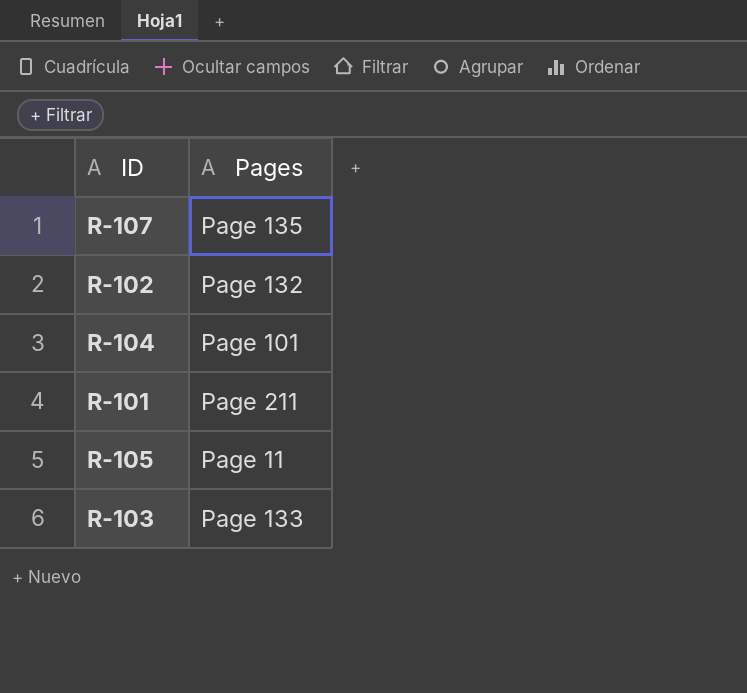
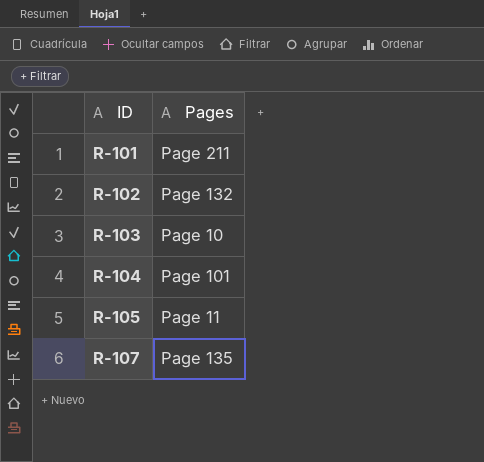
row order: none -> ID ascending
R-103 | Pages: Page 133 -> Page 10

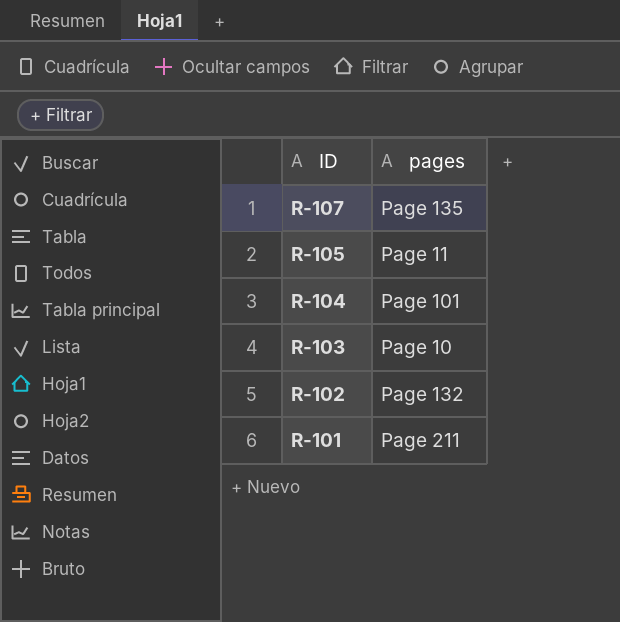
row order: ID ascending -> ID descending
column name: Pages -> pages

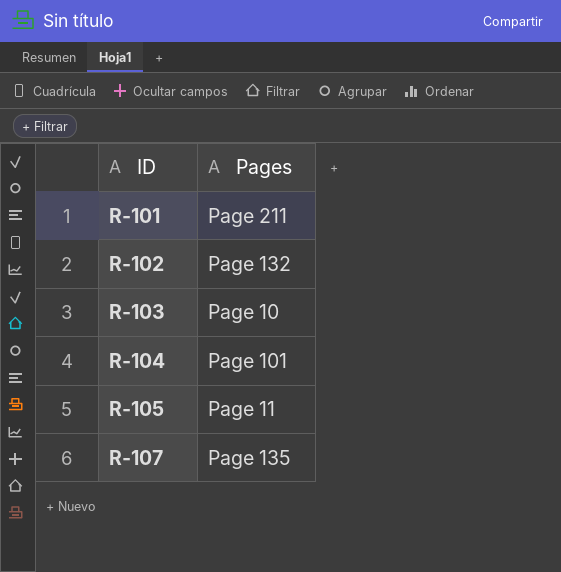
row order: ID descending -> ID ascending
column name: pages -> Pages

